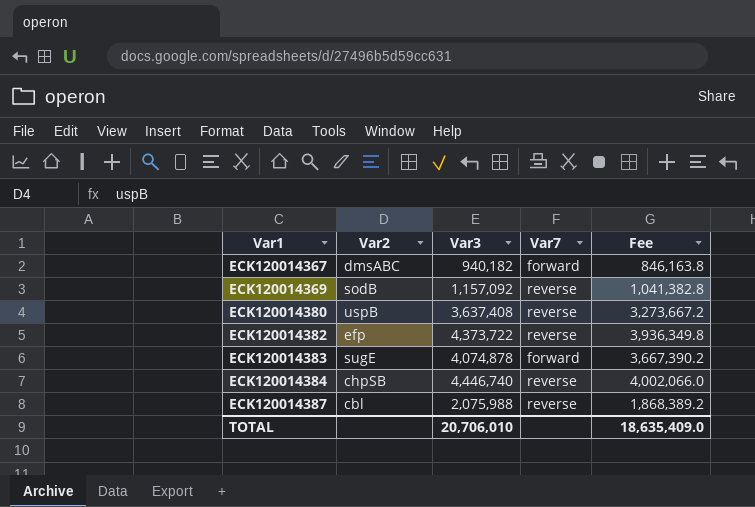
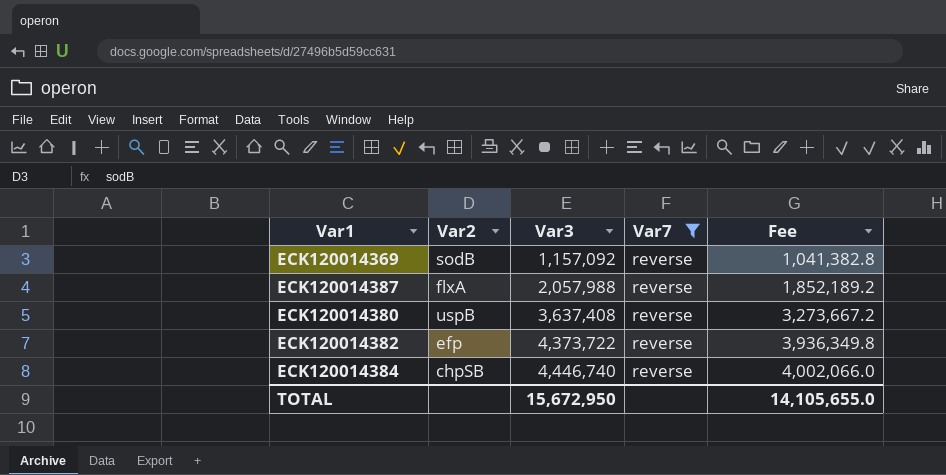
filter: none -> Var7 = reverse
row order: Var1 ascending -> Var3 ascending
ECK120014387 | Var2: cbl -> flxA
ECK120014387 | Var3: 2,075,988 -> 2,057,988
ECK120014387 | Fee: 1,868,389.2 -> 1,852,189.2
TOTAL | Var3: 20,706,010 -> 15,672,950
TOTAL | Fee: 18,635,409.0 -> 14,105,655.0

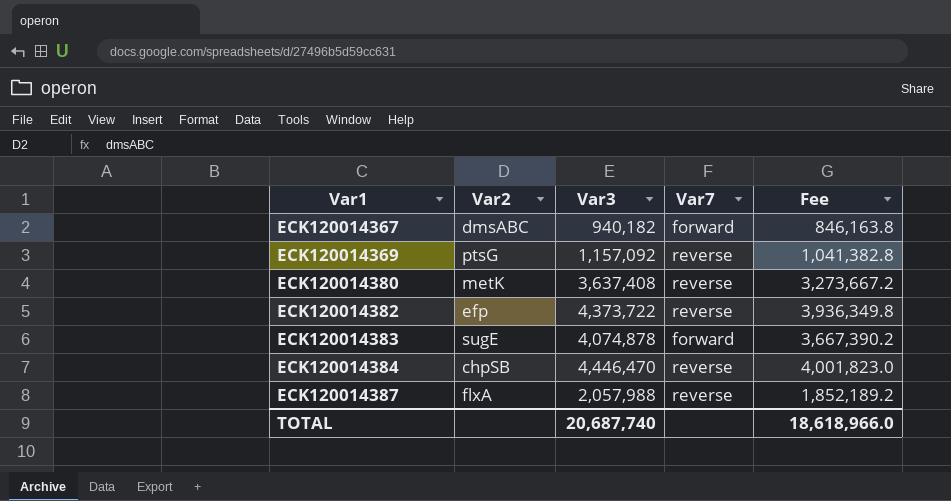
filter: Var7 = reverse -> none
row order: Var3 ascending -> Var1 ascending
ECK120014369 | Var2: sodB -> ptsG
ECK120014380 | Var2: uspB -> metK
ECK120014384 | Var3: 4,446,740 -> 4,446,470
ECK120014384 | Fee: 4,002,066.0 -> 4,001,823.0
TOTAL | Var3: 15,672,950 -> 20,687,740
TOTAL | Fee: 14,105,655.0 -> 18,618,966.0

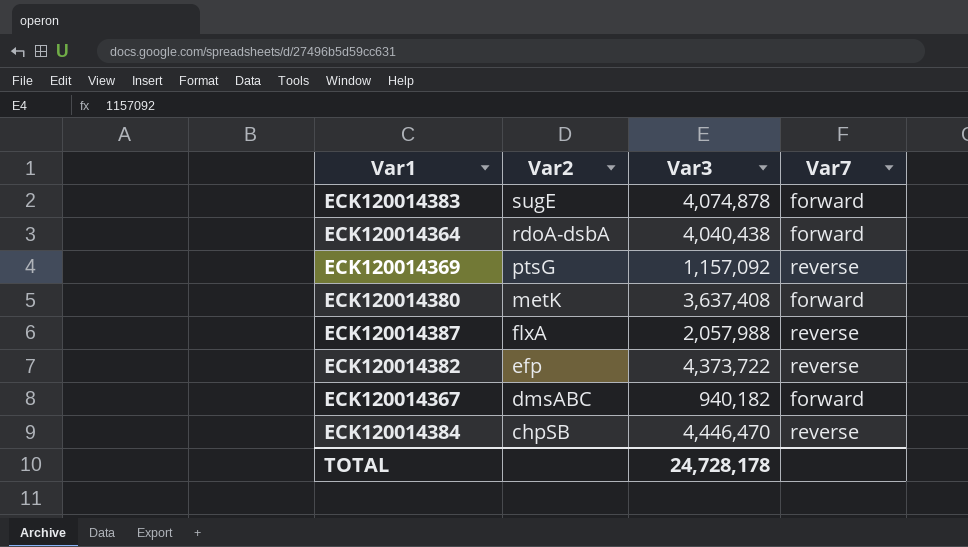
row order: Var1 ascending -> Var2 descending
column Fee | formula: [Var3] * 0.9 -> none
row ECK120014364: none -> rdoA-dsbA | 4,040,438 | forward
ECK120014380 | Var7: reverse -> forward
TOTAL | Var3: 20,687,740 -> 24,728,178

